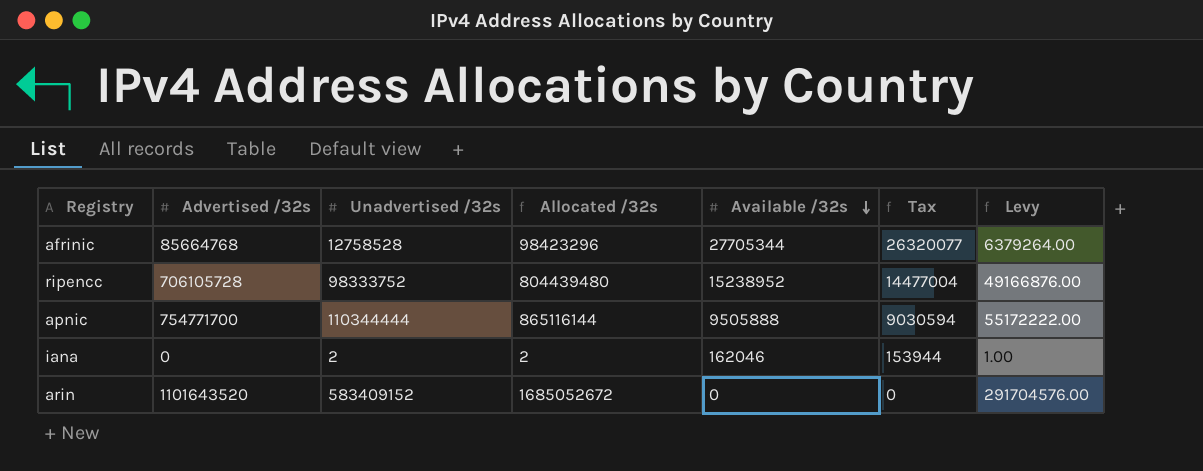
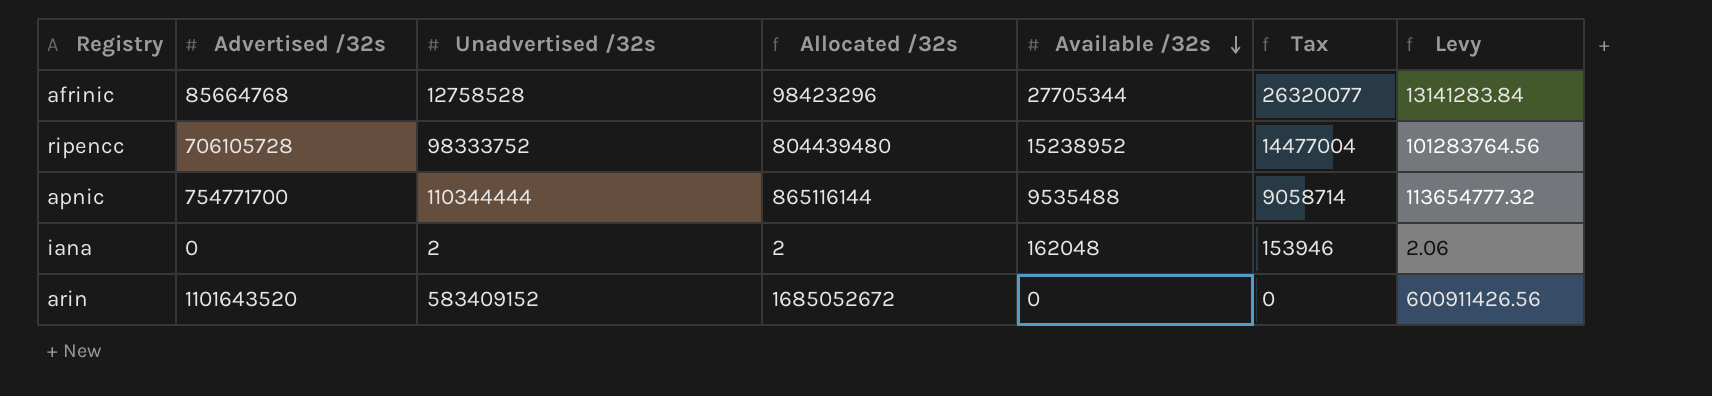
column Levy | formula: [Unadvertised /32s] * 0.5 -> [Unadvertised /32s] * 1.03
apnic | Available /32s: 9505888 -> 9535488
apnic | Tax: 9030594 -> 9058714
iana | Available /32s: 162046 -> 162048
iana | Tax: 153944 -> 153946

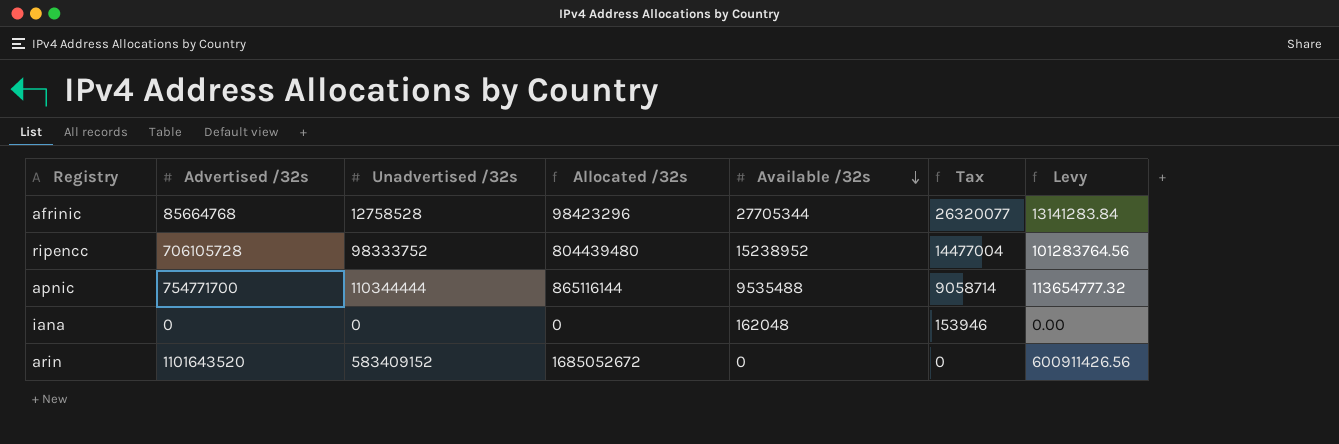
iana | Unadvertised /32s: 2 -> 0
iana | Allocated /32s: 2 -> 0
iana | Levy: 2.06 -> 0.00

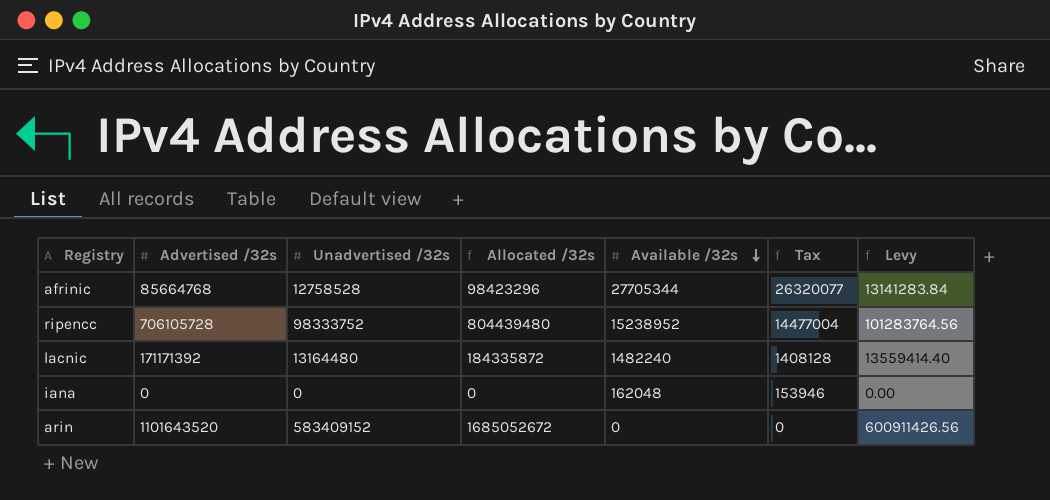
row apnic: 754771700 | 110344444 | 865116144 | 9535488 | 9058714 | 113654777.32 -> none
row lacnic: none -> 171171392 | 13164480 | 184335872 | 1482240 | 1408128 | 13559414.40

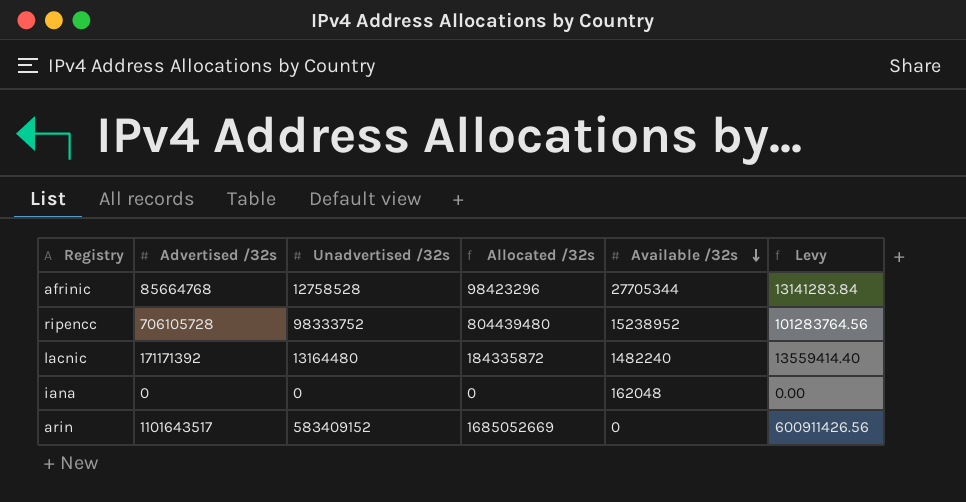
column Tax | formula: [Available /32s] * 0.95 -> none
arin | Advertised /32s: 1101643520 -> 1101643517
arin | Allocated /32s: 1685052672 -> 1685052669

